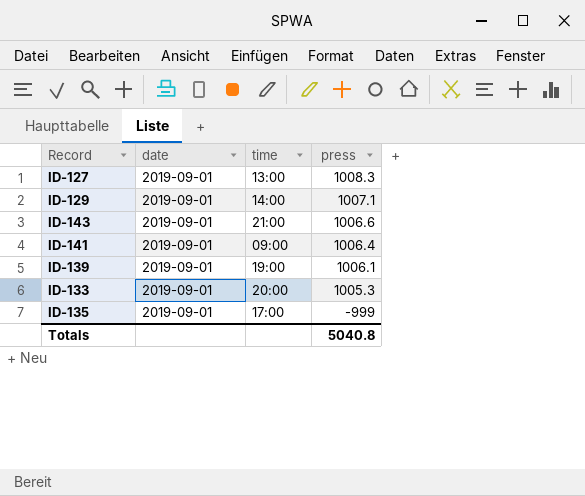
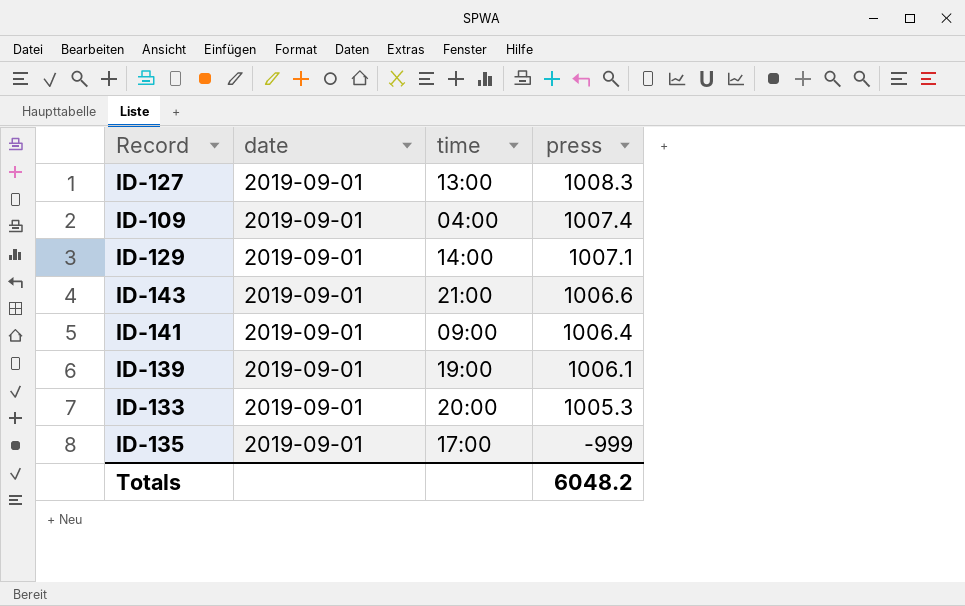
row ID-109: none -> 2019-09-01 | 04:00 | 1007.4
Totals | press: 5040.8 -> 6048.2

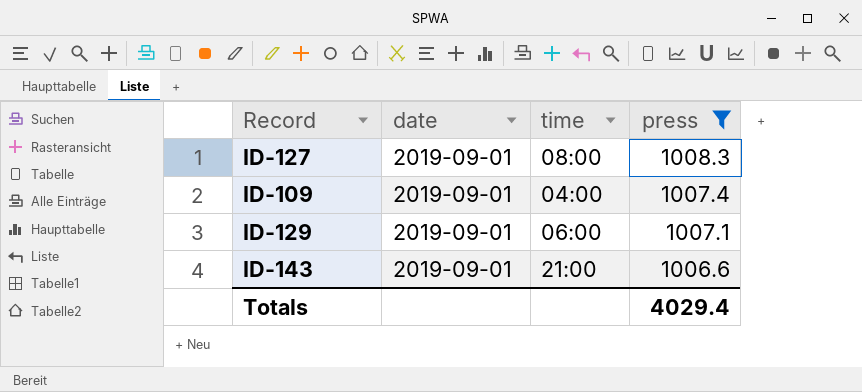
filter: none -> press >= 1006.6
ID-127 | time: 13:00 -> 08:00
ID-129 | time: 14:00 -> 06:00
Totals | press: 6048.2 -> 4029.4

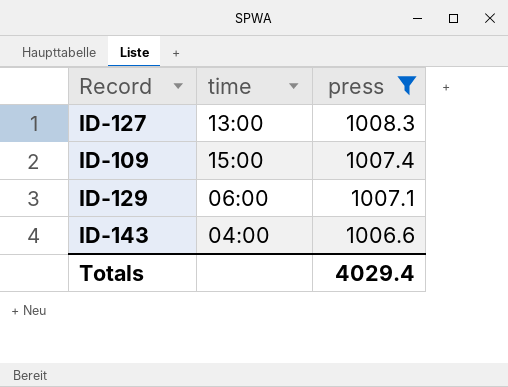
column date | position: 2 -> none
ID-127 | time: 08:00 -> 13:00
ID-109 | time: 04:00 -> 15:00
ID-143 | time: 21:00 -> 04:00

